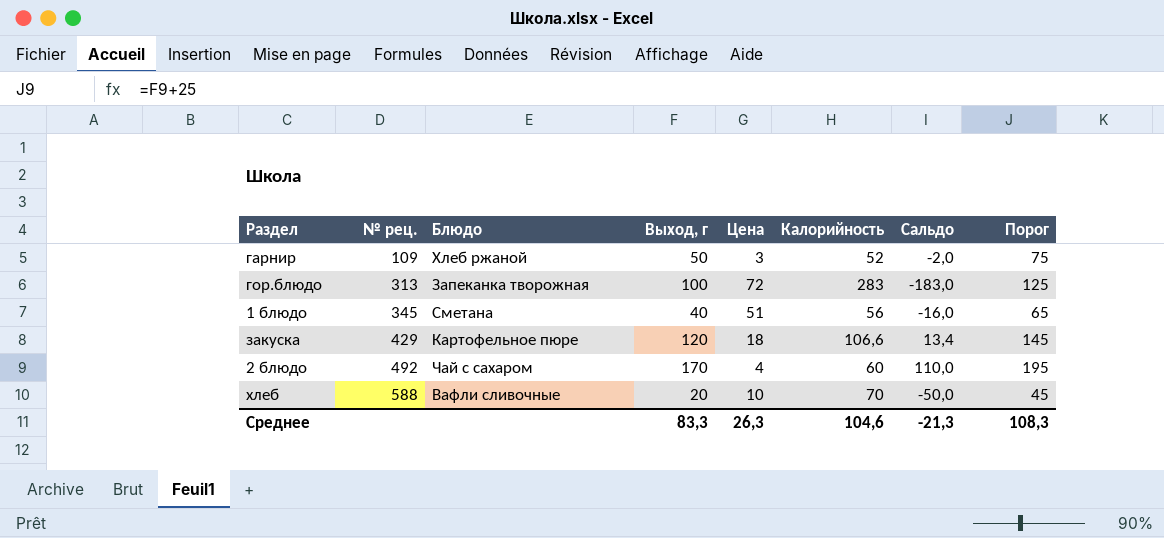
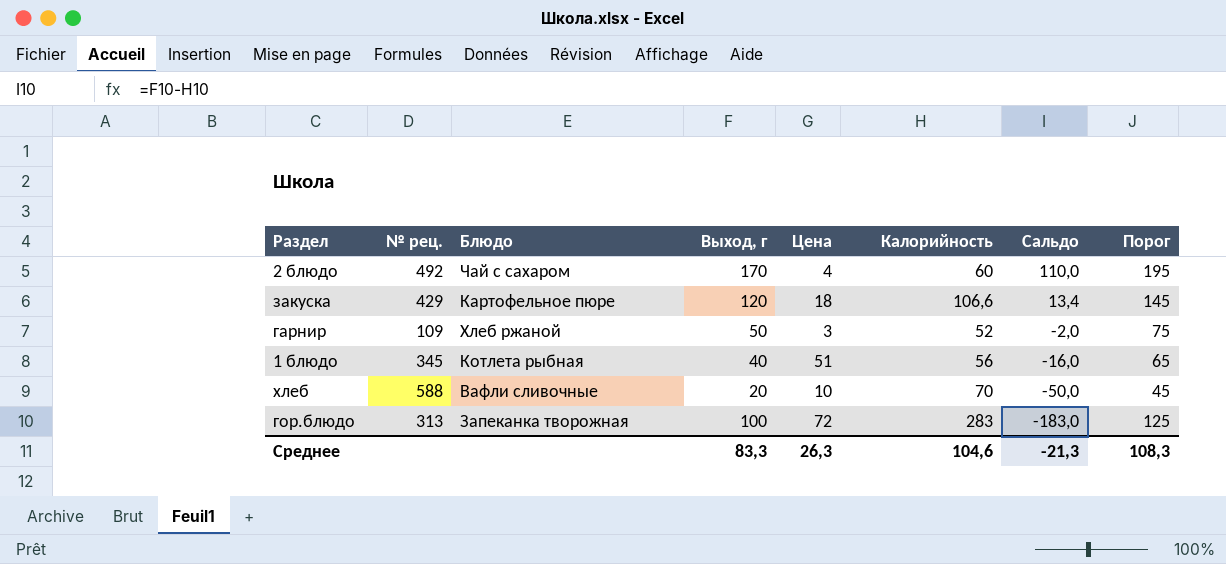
row order: № рец. ascending -> Сальдо descending
1 блюдо | Блюдо: Сметана -> Котлета рыбная

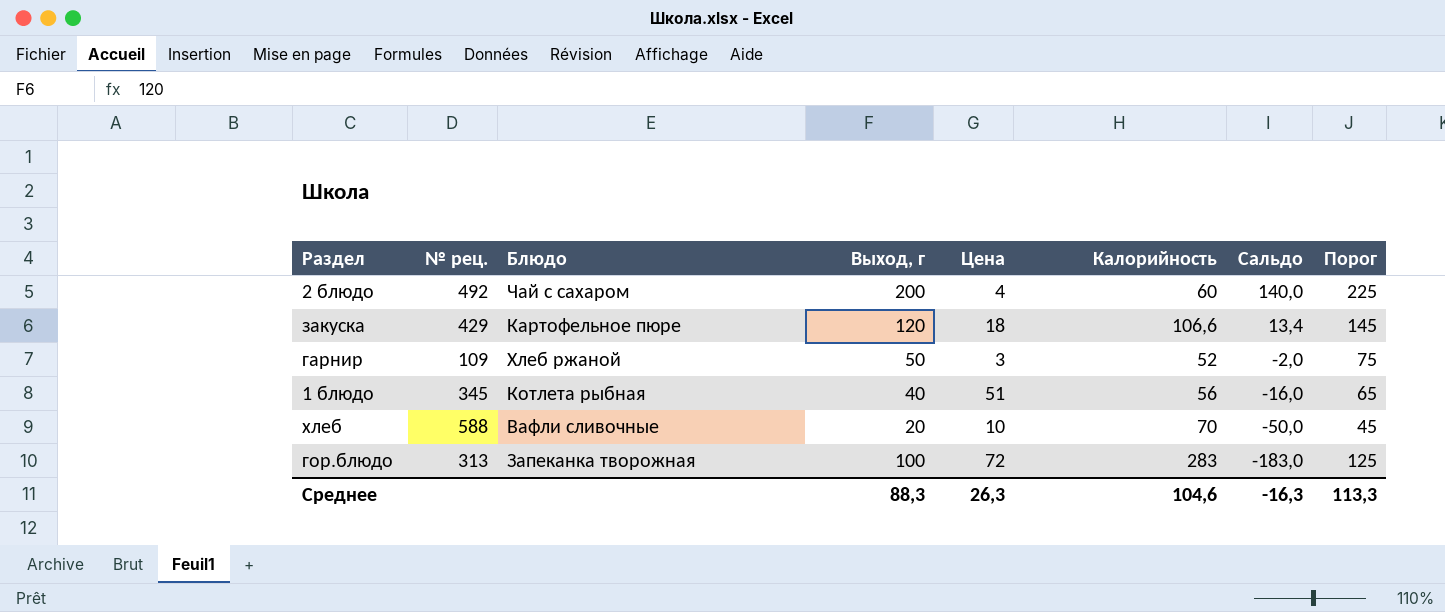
2 блюдо | Выход, г: 170 -> 200
2 блюдо | Сальдо: 110,0 -> 140,0
2 блюдо | Порог: 195 -> 225
Среднее | Выход, г: 83,3 -> 88,3
Среднее | Сальдо: -21,3 -> -16,3
Среднее | Порог: 108,3 -> 113,3

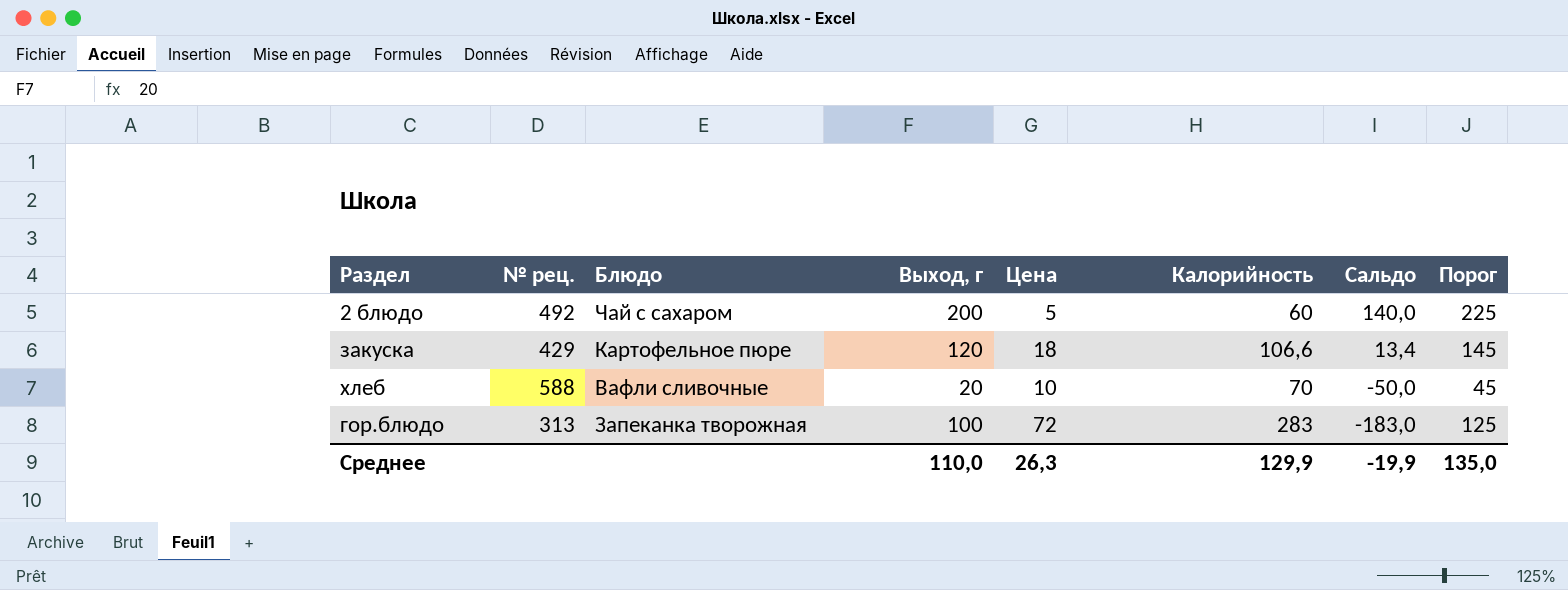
row гарнир: 109 | Хлеб ржаной | 50 | 3 | 52 | -2,0 | 75 -> none
row 1 блюдо: 345 | Котлета рыбная | 40 | 51 | 56 | -16,0 | 65 -> none
2 блюдо | Цена: 4 -> 5
Среднее | Выход, г: 88,3 -> 110,0
Среднее | Калорийность: 104,6 -> 129,9
Среднее | Сальдо: -16,3 -> -19,9
Среднее | Порог: 113,3 -> 135,0

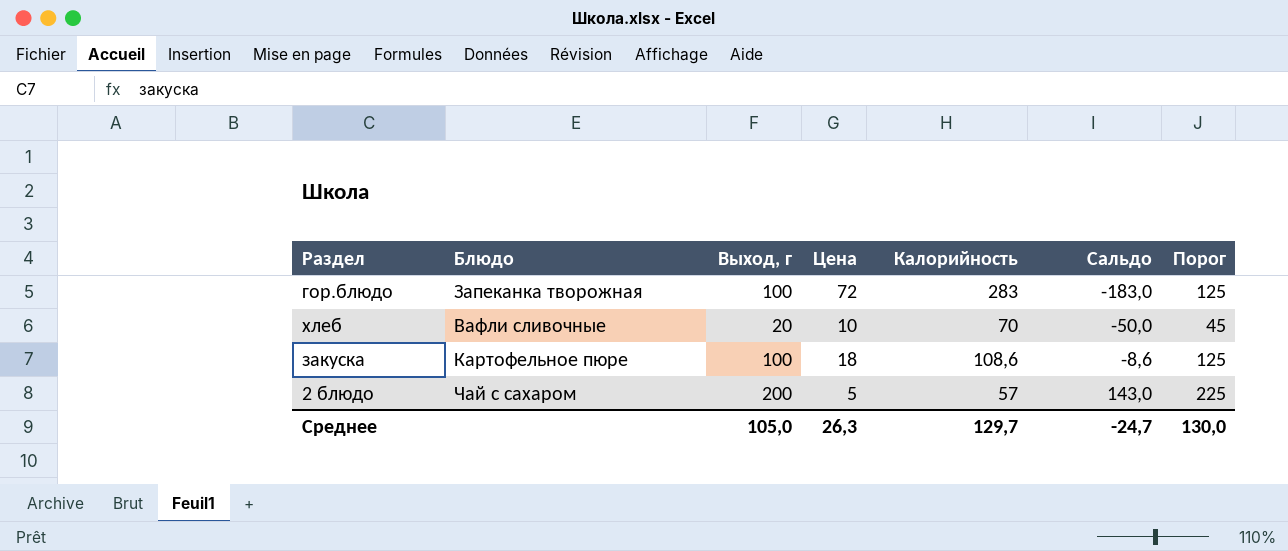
row order: Сальдо descending -> Сальдо ascending
column № рец. | position: 2 -> none
закуска | Выход, г: 120 -> 100
закуска | Калорийность: 106,6 -> 108,6
закуска | Сальдо: 13,4 -> -8,6
закуска | Порог: 145 -> 125
2 блюдо | Калорийность: 60 -> 57
2 блюдо | Сальдо: 140,0 -> 143,0
Среднее | Выход, г: 110,0 -> 105,0
Среднее | Калорийность: 129,9 -> 129,7
Среднее | Сальдо: -19,9 -> -24,7
Среднее | Порог: 135,0 -> 130,0

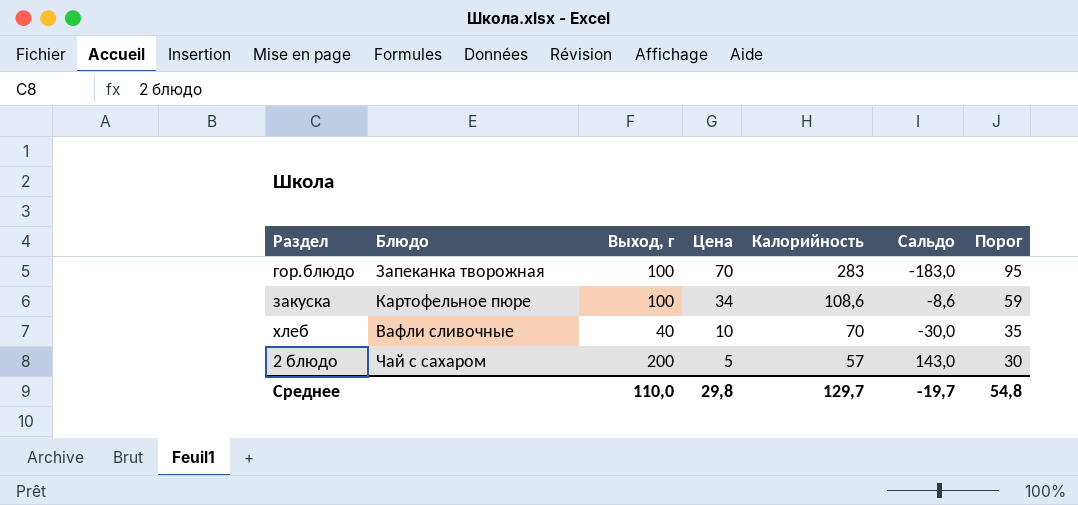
row order: Сальдо ascending -> Цена descending
column Порог | formula: [Выход, г] + 25 -> [Цена] + 25
гор.блюдо | Цена: 72 -> 70
закуска | Цена: 18 -> 34
хлеб | Выход, г: 20 -> 40
хлеб | Сальдо: -50,0 -> -30,0
Среднее | Выход, г: 105,0 -> 110,0
Среднее | Цена: 26,3 -> 29,8
Среднее | Сальдо: -24,7 -> -19,7
Среднее | Порог: 130,0 -> 54,8

